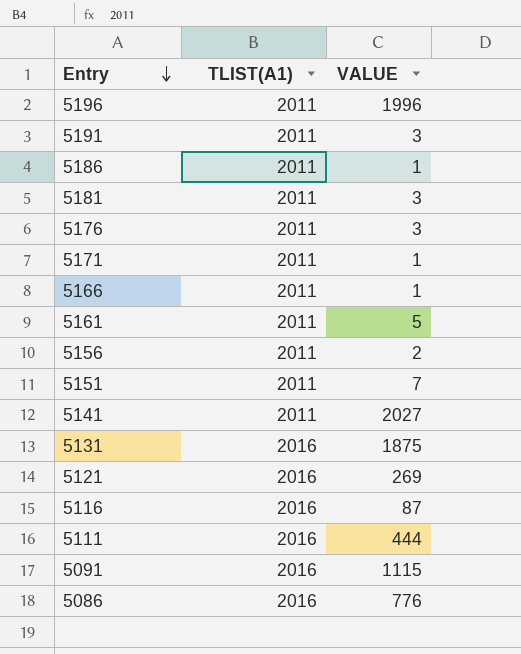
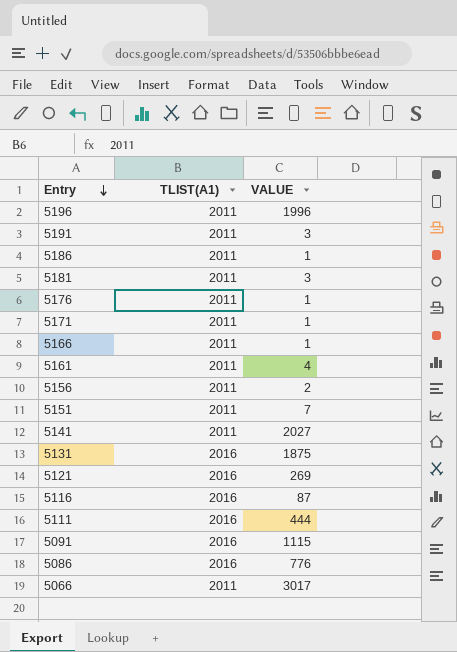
5176 | VALUE: 3 -> 1
5161 | VALUE: 5 -> 4
row 5066: none -> 2011 | 3017

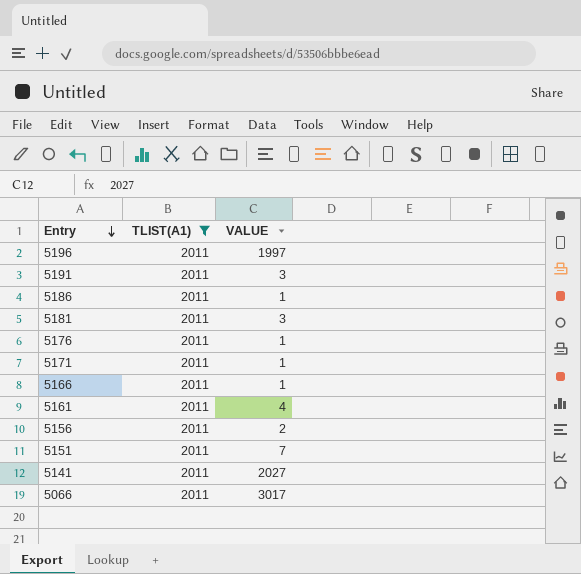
filter: none -> TLIST(A1) = 2011
5196 | VALUE: 1996 -> 1997

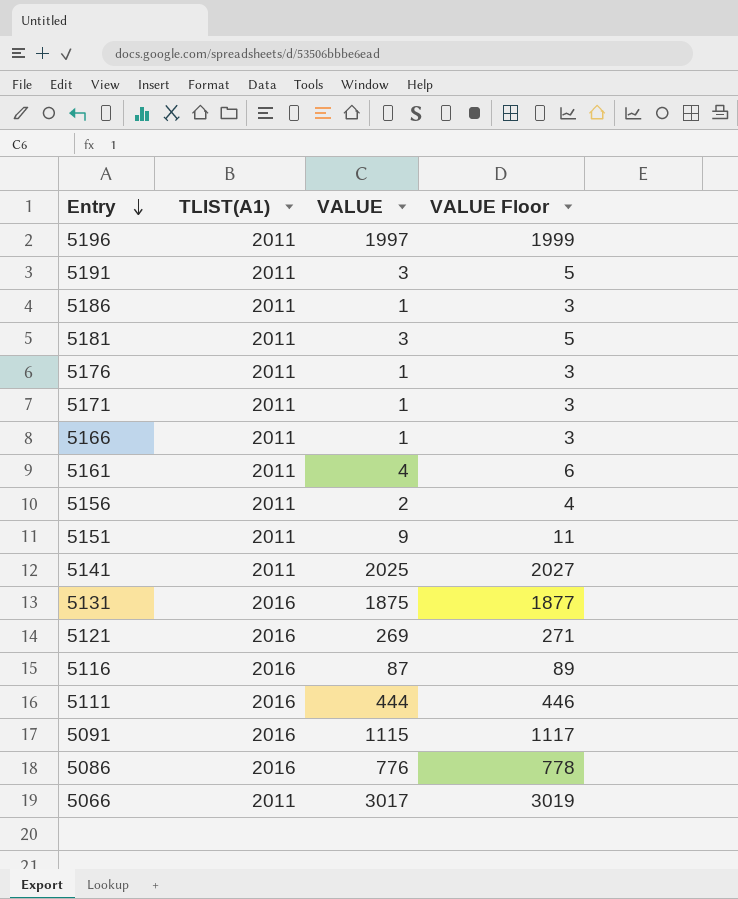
filter: TLIST(A1) = 2011 -> none
column VALUE Floor | formula: none -> [VALUE] + 2
5151 | VALUE: 7 -> 9
5141 | VALUE: 2027 -> 2025

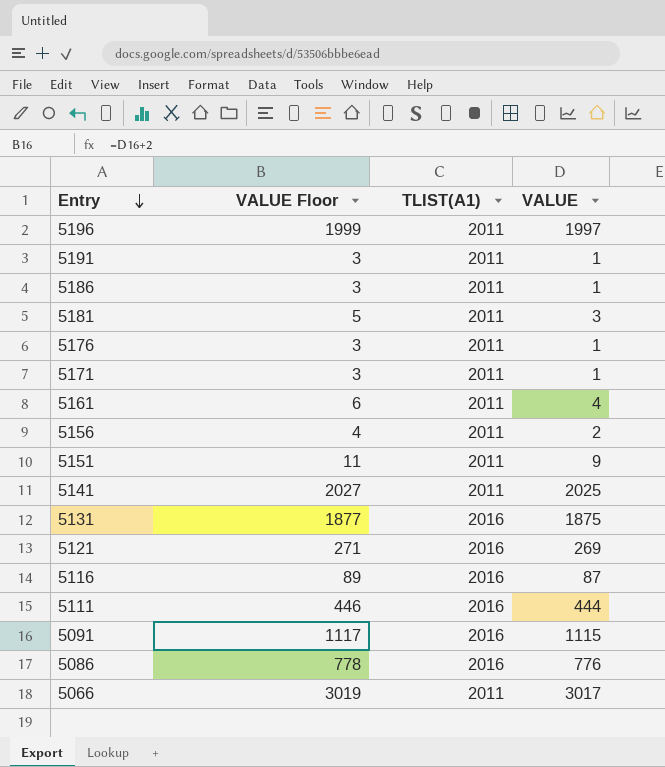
column VALUE Floor | position: 4 -> 2
row 5166: 2011 | 1 | 3 -> none
5191 | VALUE Floor: 5 -> 3
5191 | VALUE: 3 -> 1

